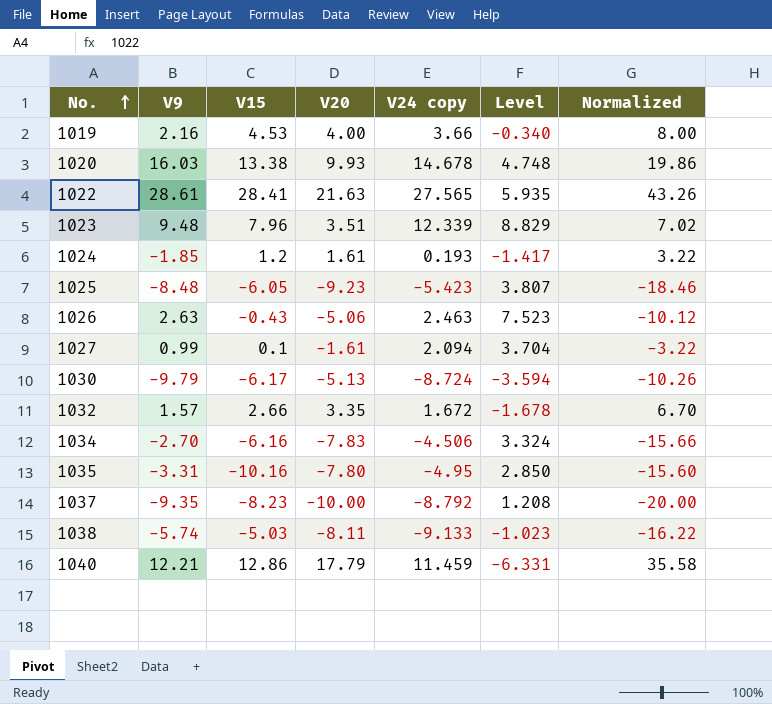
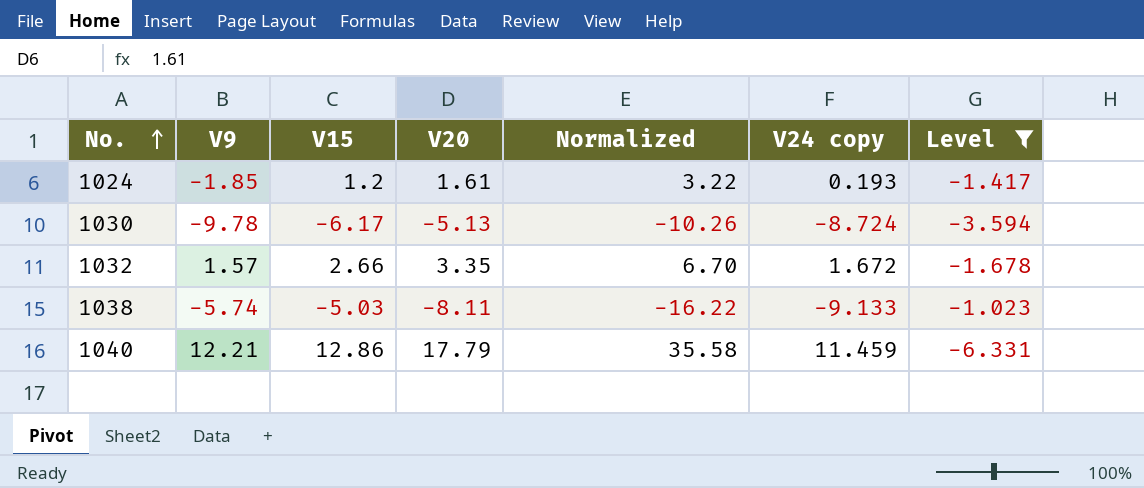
filter: none -> Level <= -1.023
column Normalized | position: 7 -> 5
1030 | V9: -9.79 -> -9.78

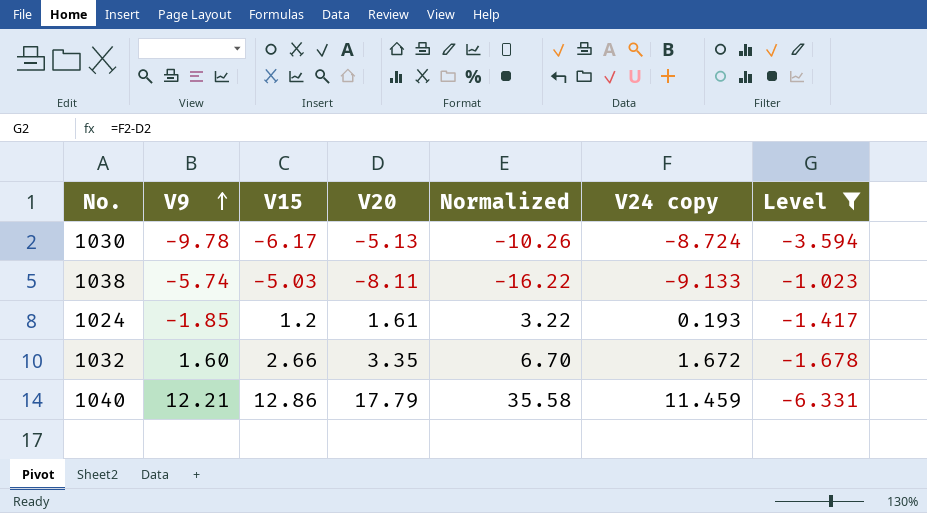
row order: No. ascending -> V9 ascending
1032 | V9: 1.57 -> 1.60

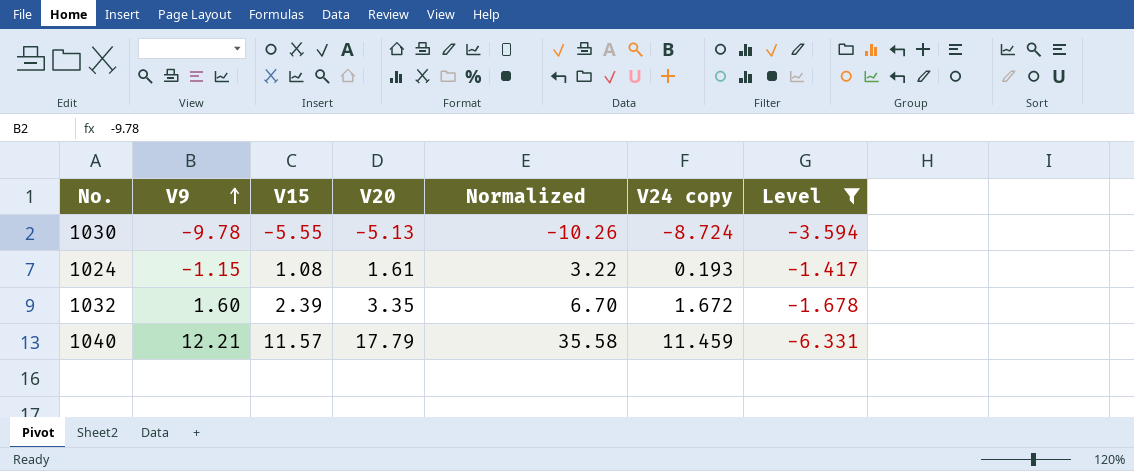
row 1038: -5.74 | -5.03 | -8.11 | -16.22 | -9.133 | -1.023 -> none
1030 | V15: -6.17 -> -5.55
1024 | V9: -1.85 -> -1.15
1024 | V15: 1.2 -> 1.08
1032 | V15: 2.66 -> 2.39
1040 | V15: 12.86 -> 11.57

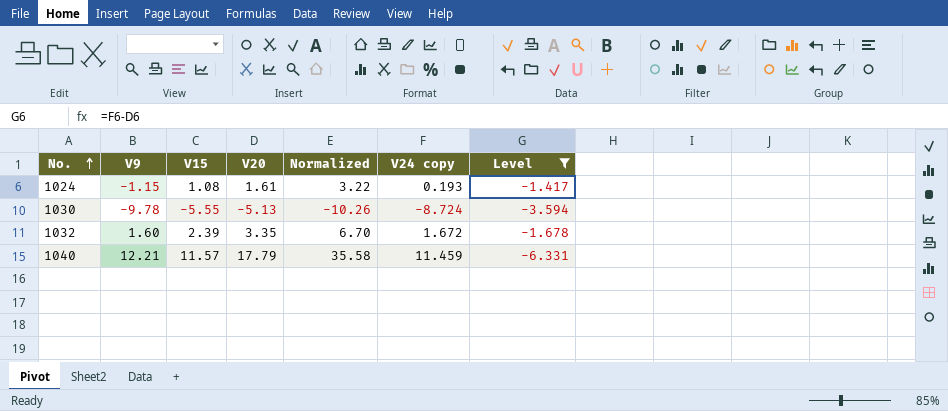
row order: V9 ascending -> No. ascending

